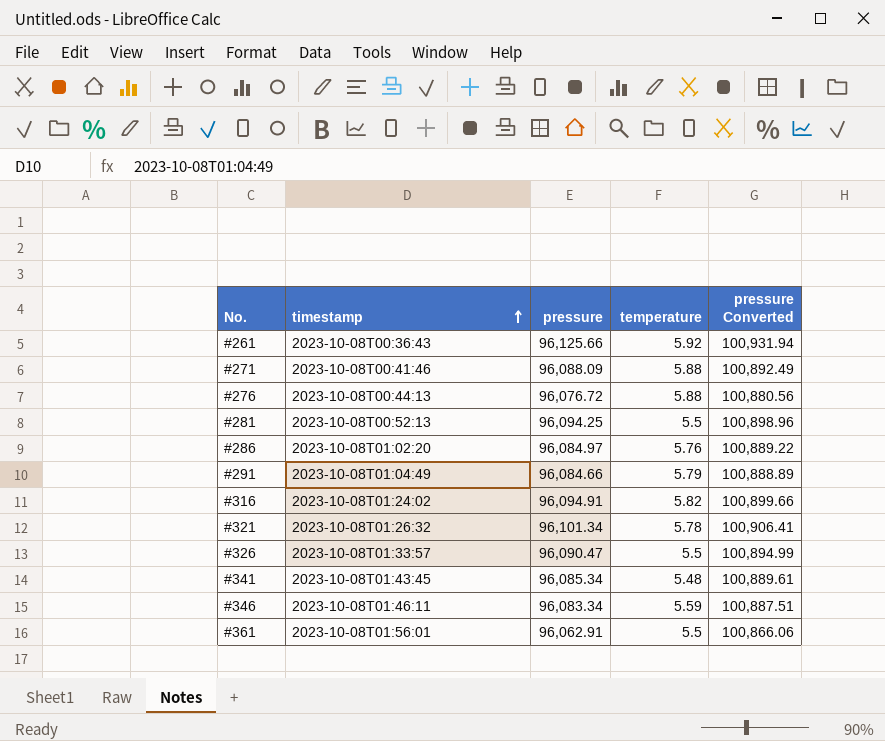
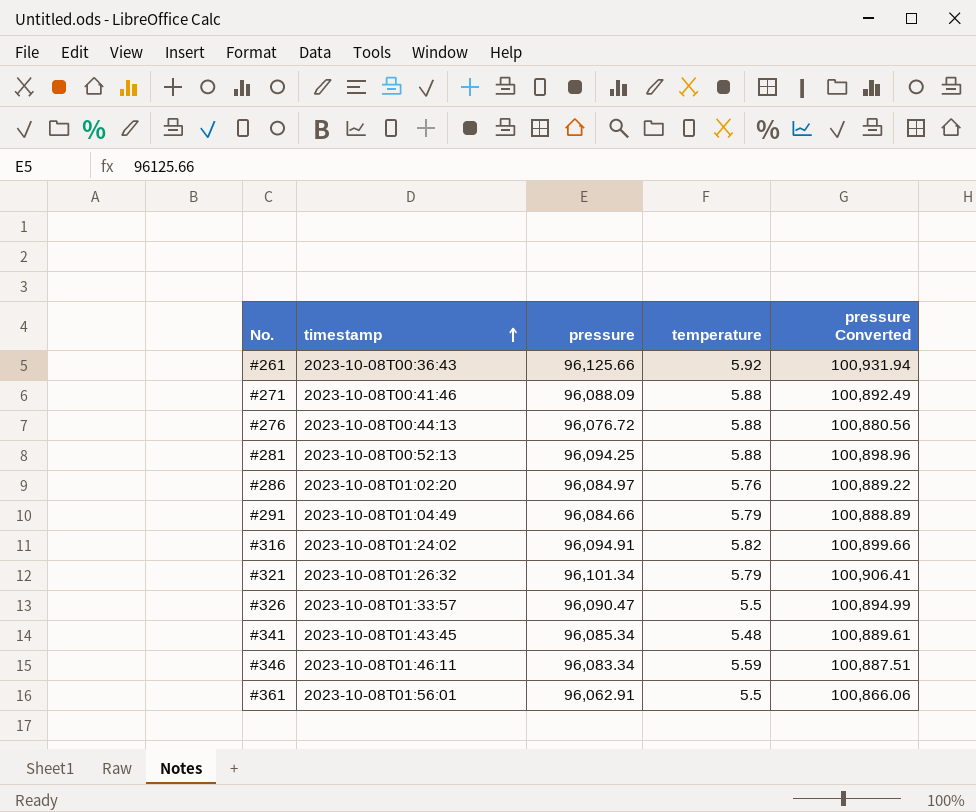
#281 | temperature: 5.5 -> 5.88
#321 | temperature: 5.78 -> 5.79

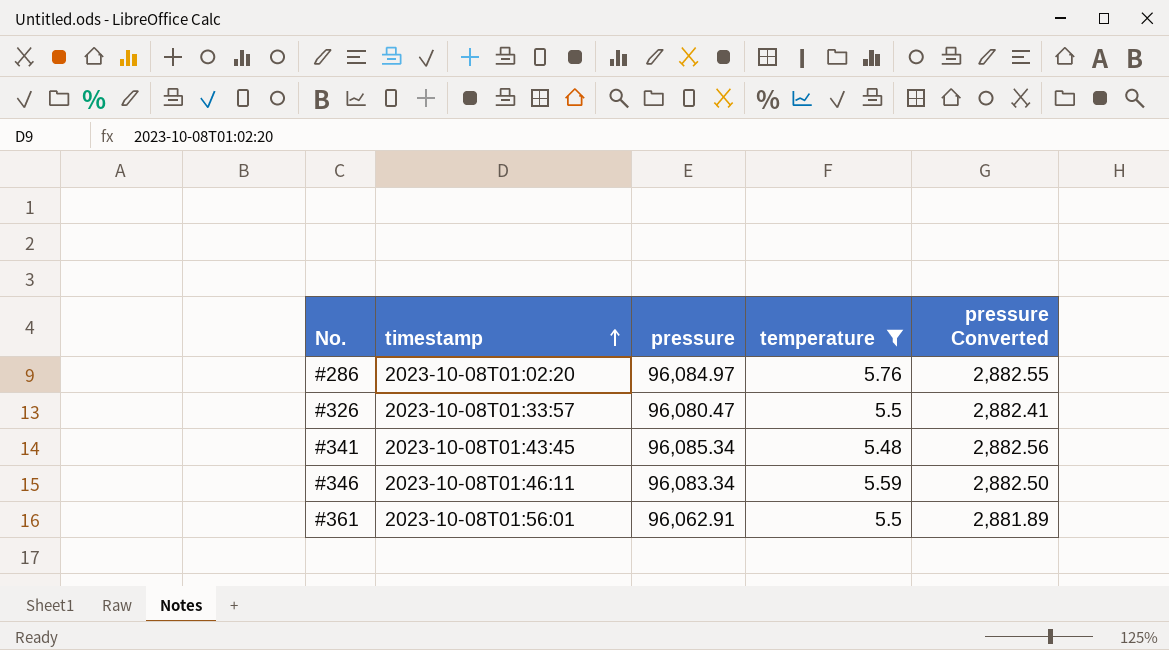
filter: none -> temperature <= 5.76
column pressure Converted | formula: [pressure] * 1.05 -> [pressure] * 0.03
#326 | pressure: 96,090.47 -> 96,080.47

